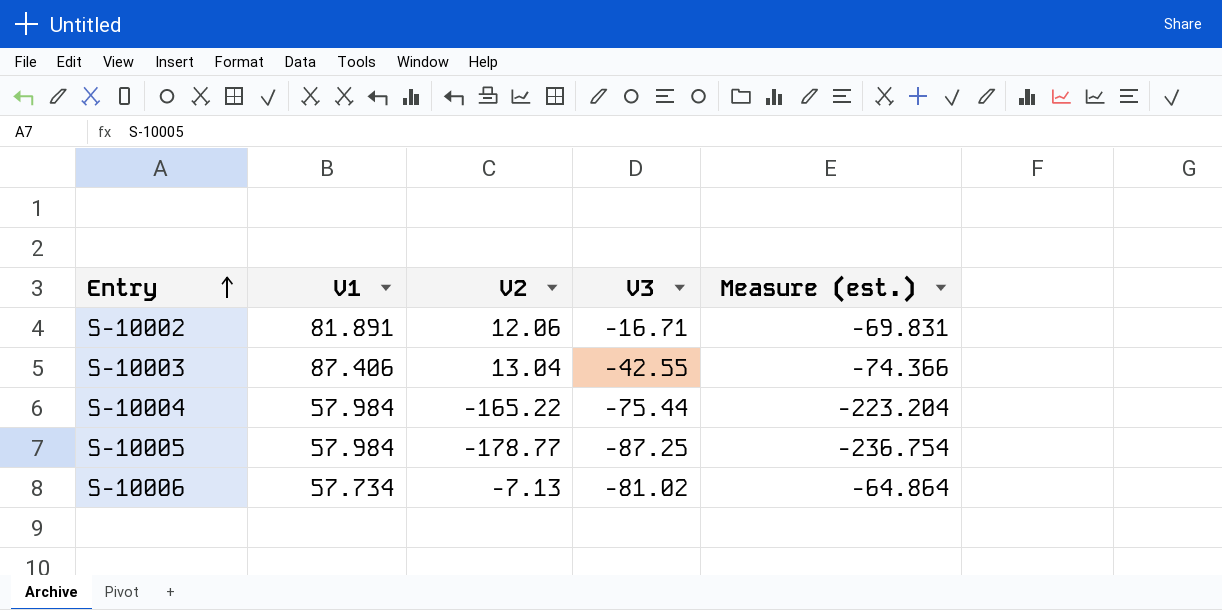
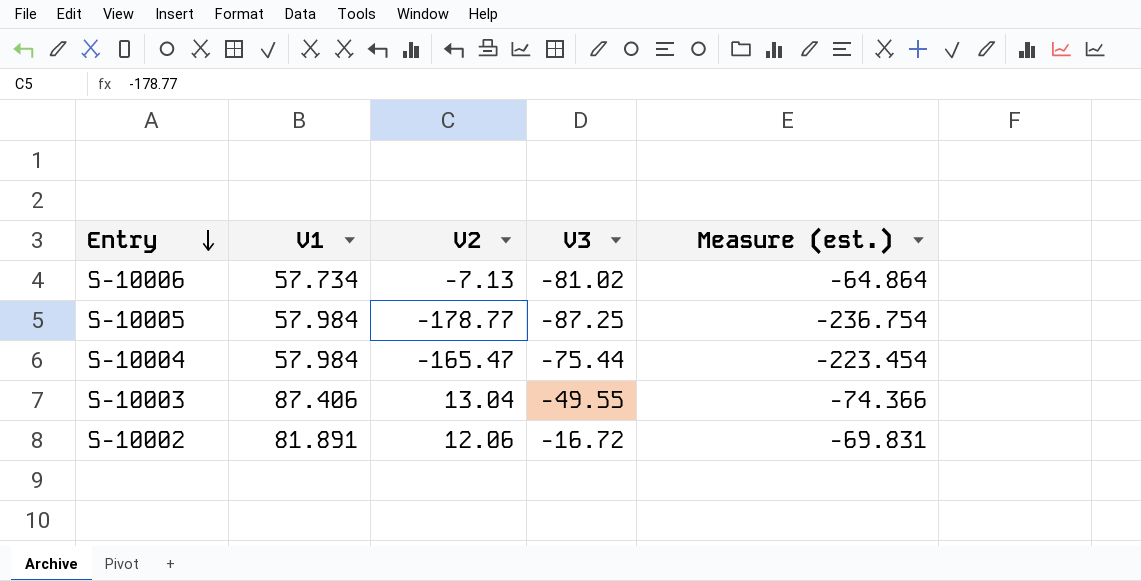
row order: Entry ascending -> Entry descending
S-10004 | V2: -165.22 -> -165.47
S-10004 | Measure (est.): -223.204 -> -223.454
S-10003 | V3: -42.55 -> -49.55
S-10002 | V3: -16.71 -> -16.72

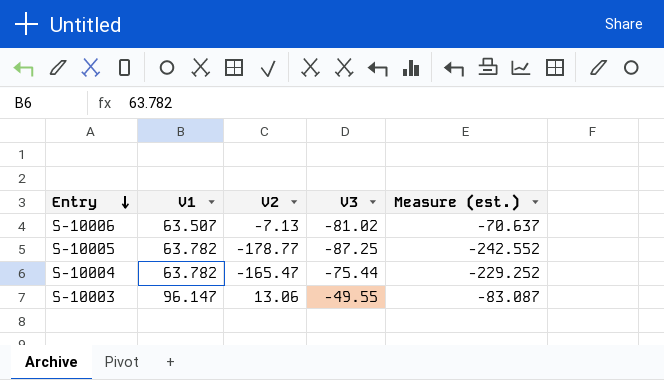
row S-10002: 81.891 | 12.06 | -16.72 | -69.831 -> none
S-10006 | V1: 57.734 -> 63.507
S-10006 | Measure (est.): -64.864 -> -70.637
S-10005 | V1: 57.984 -> 63.782
S-10005 | Measure (est.): -236.754 -> -242.552
S-10004 | V1: 57.984 -> 63.782
S-10004 | Measure (est.): -223.454 -> -229.252
S-10003 | V1: 87.406 -> 96.147
S-10003 | V2: 13.04 -> 13.06
S-10003 | Measure (est.): -74.366 -> -83.087

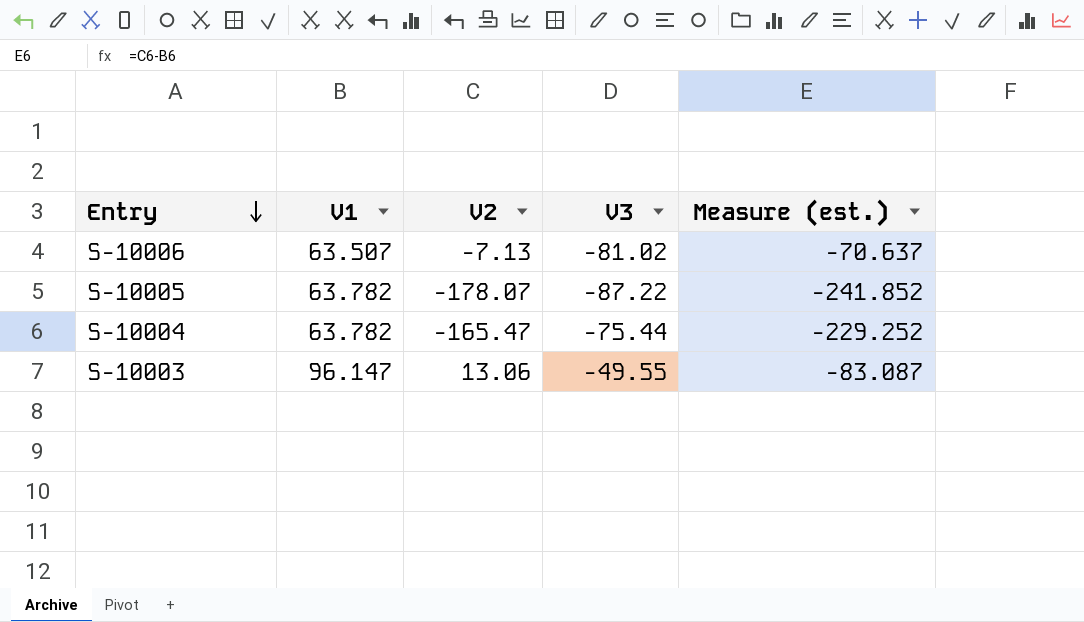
S-10005 | V2: -178.77 -> -178.07
S-10005 | V3: -87.25 -> -87.22
S-10005 | Measure (est.): -242.552 -> -241.852

